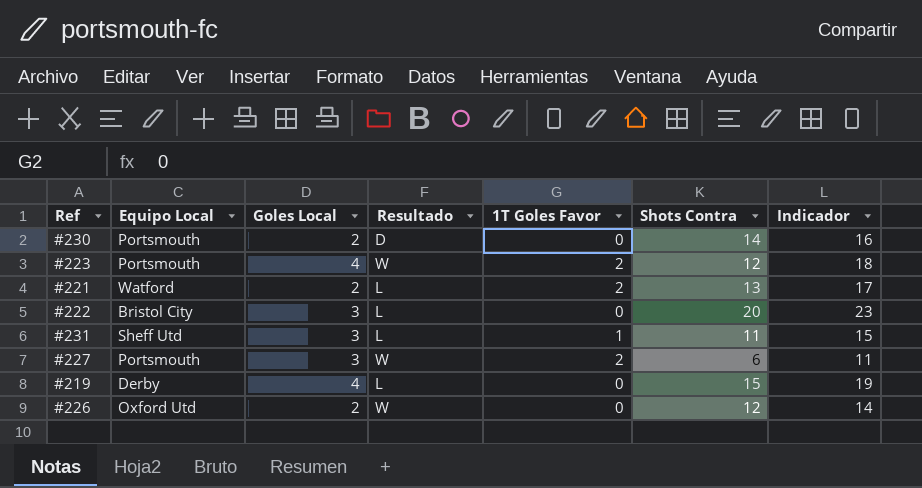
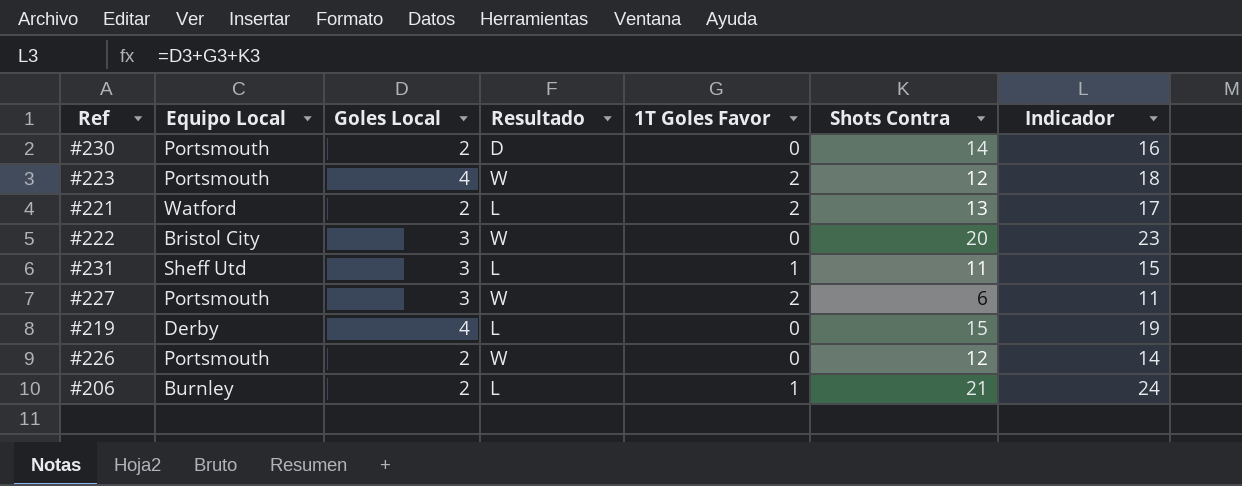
#222 | Resultado: L -> W
#226 | Equipo Local: Oxford Utd -> Portsmouth
row #206: none -> Burnley | 2 | L | 1 | 21 | 24

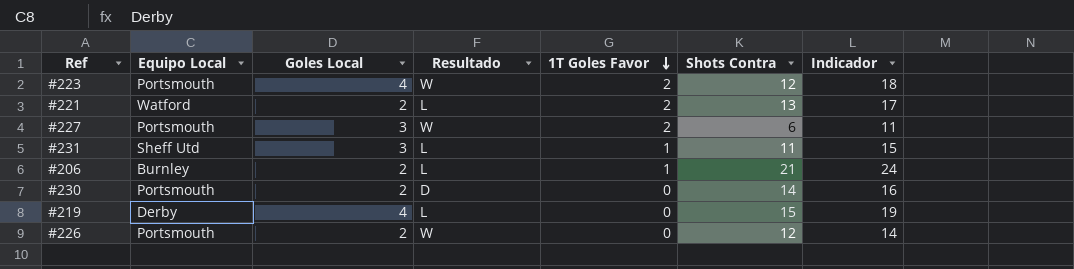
row order: none -> 1T Goles Favor descending
row #222: Bristol City | 3 | W | 0 | 20 | 23 -> none

